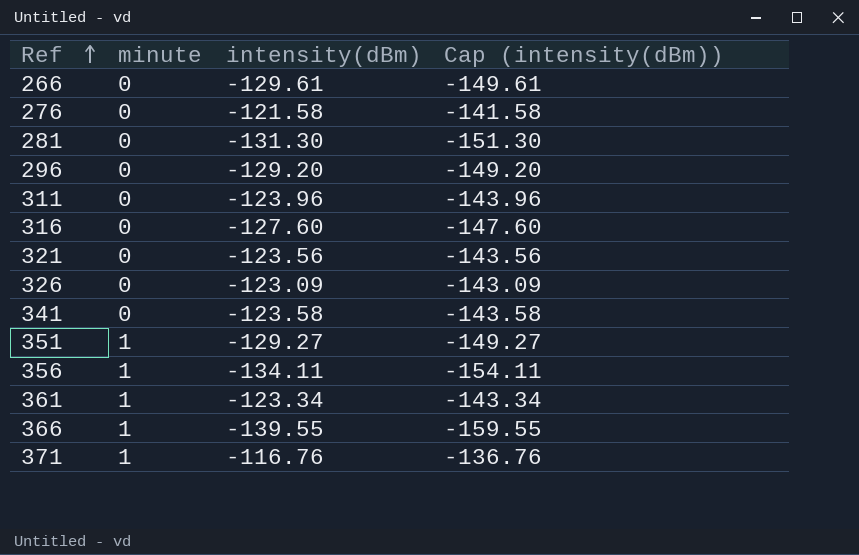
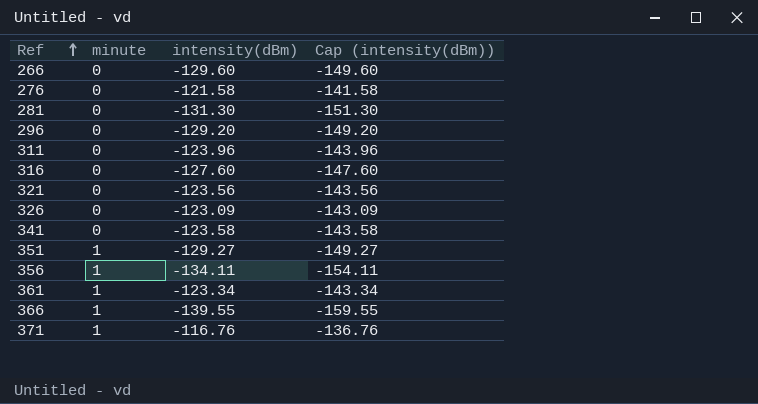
266 | intensity(dBm): -129.61 -> -129.60
266 | Cap (intensity(dBm)): -149.61 -> -149.60

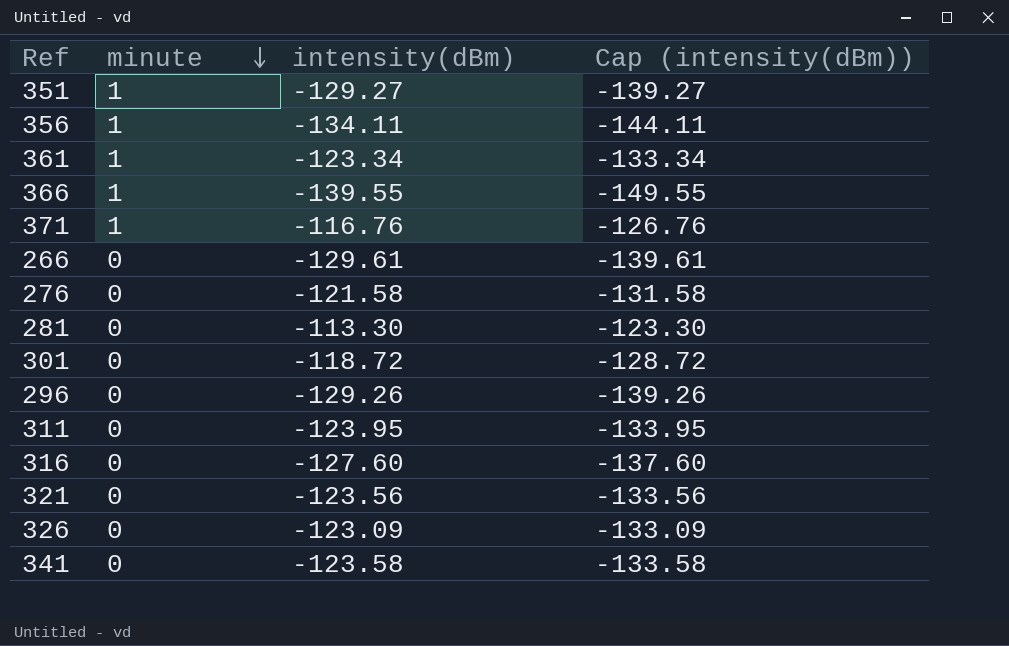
row order: Ref ascending -> minute descending
column Cap (intensity(dBm)) | formula: [intensity(dBm)] - 20 -> [intensity(dBm)] - 10
266 | intensity(dBm): -129.60 -> -129.61
281 | intensity(dBm): -131.30 -> -113.30
row 301: none -> 0 | -118.72 | -128.72
296 | intensity(dBm): -129.20 -> -129.26
311 | intensity(dBm): -123.96 -> -123.95

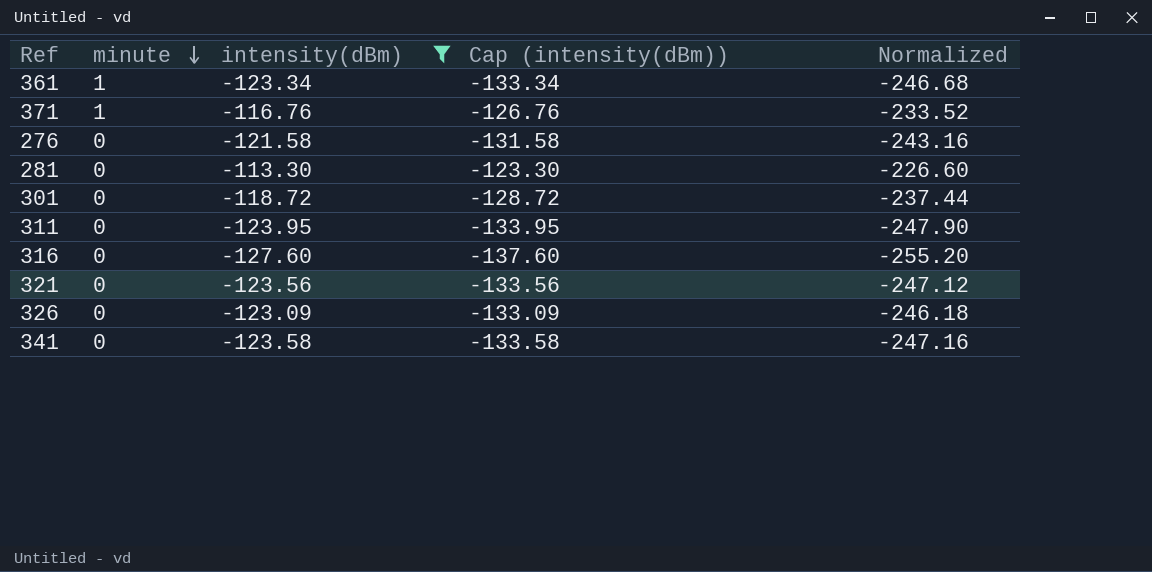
filter: none -> intensity(dBm) >= -127.60
column Normalized | formula: none -> [intensity(dBm)] * 2

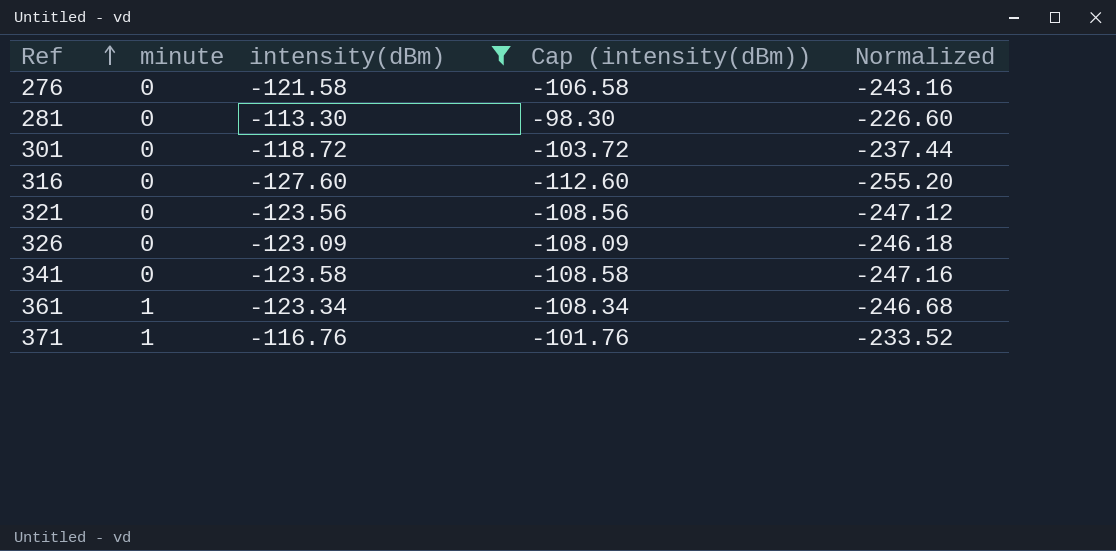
row order: minute descending -> Ref ascending
column Cap (intensity(dBm)) | formula: [intensity(dBm)] - 10 -> [intensity(dBm)] + 15
row 311: 0 | -123.95 | -133.95 | -247.90 -> none

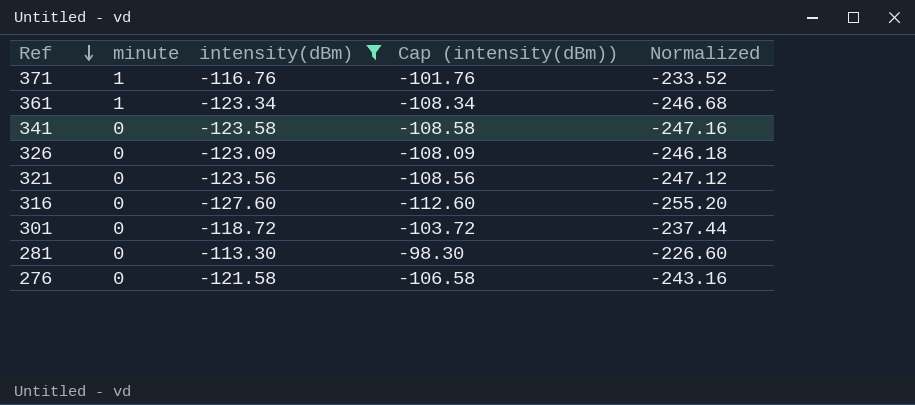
row order: Ref ascending -> Ref descending

